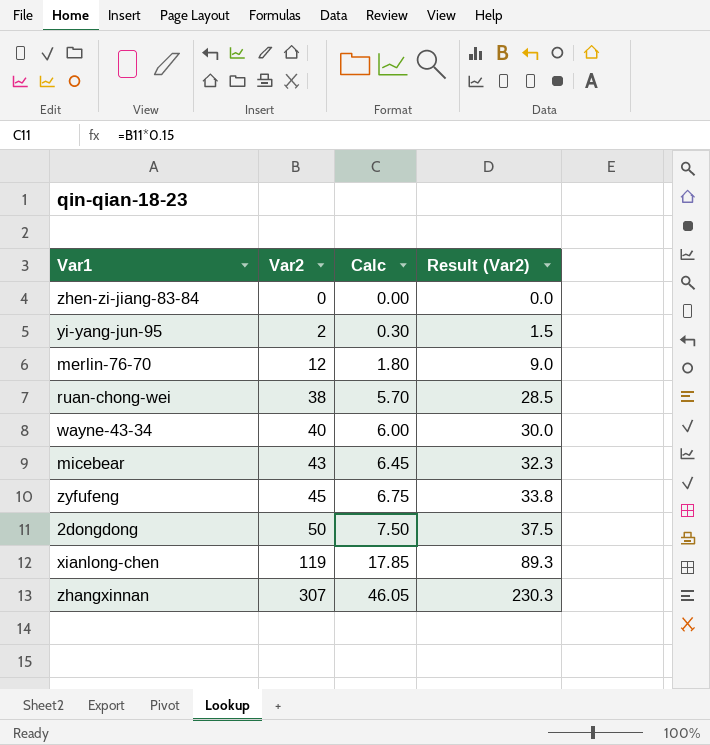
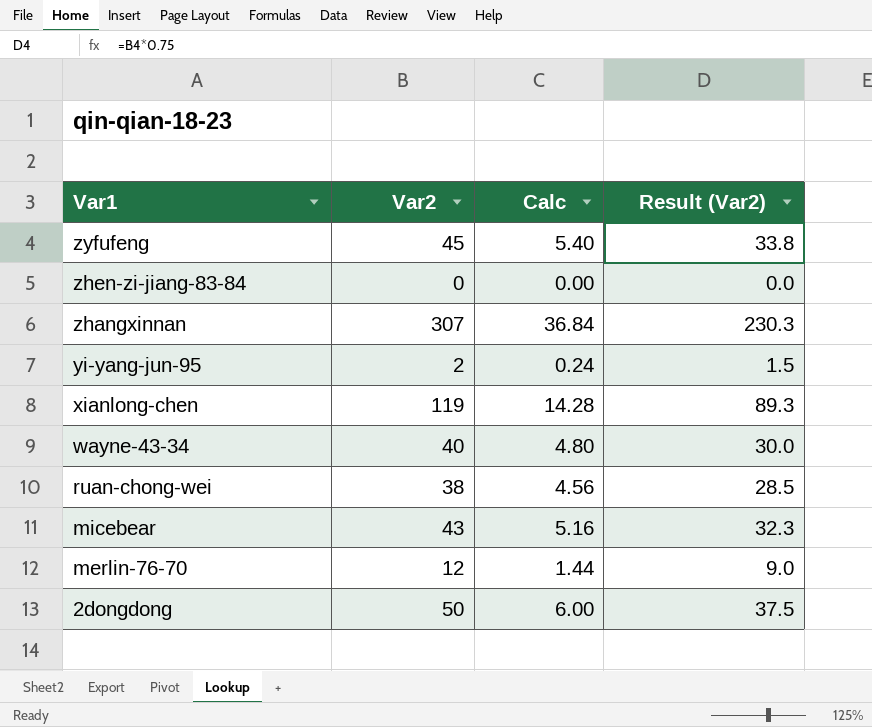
row order: Var2 ascending -> Var1 descending
column Calc | formula: [Var2] * 0.15 -> [Var2] * 0.12

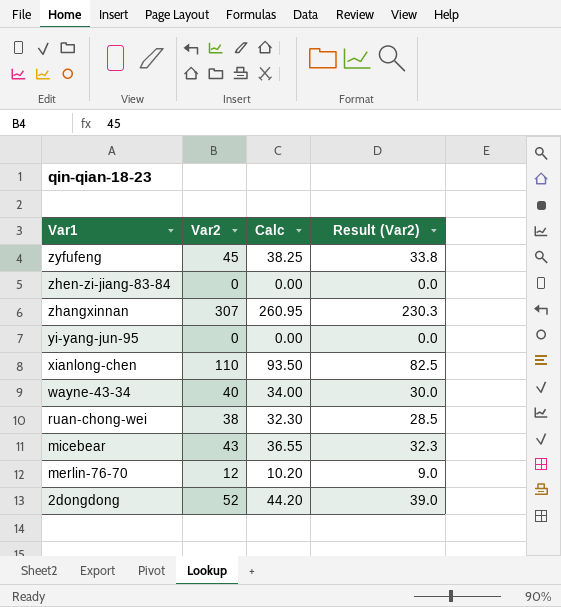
column Calc | formula: [Var2] * 0.12 -> [Var2] * 0.85
yi-yang-jun-95 | Var2: 2 -> 0
yi-yang-jun-95 | Result (Var2): 1.5 -> 0.0
xianlong-chen | Var2: 119 -> 110
xianlong-chen | Result (Var2): 89.3 -> 82.5
2dongdong | Var2: 50 -> 52
2dongdong | Result (Var2): 37.5 -> 39.0

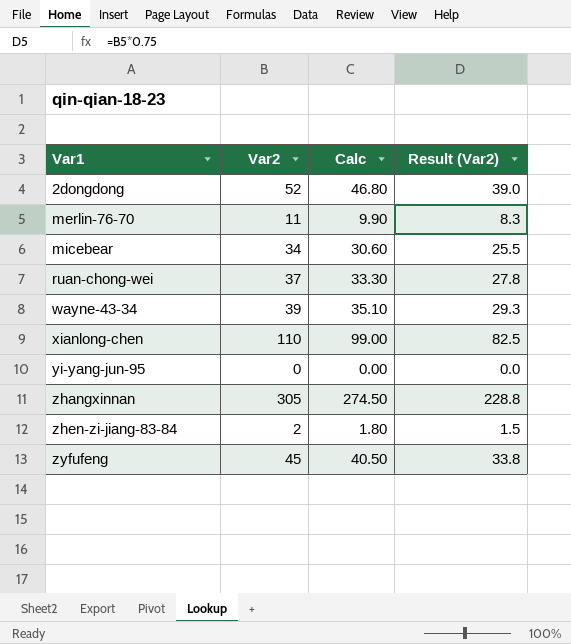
row order: Var1 descending -> Var1 ascending
column Calc | formula: [Var2] * 0.85 -> [Var2] * 0.9
merlin-76-70 | Var2: 12 -> 11
merlin-76-70 | Result (Var2): 9.0 -> 8.3
micebear | Var2: 43 -> 34
micebear | Result (Var2): 32.3 -> 25.5
ruan-chong-wei | Var2: 38 -> 37
ruan-chong-wei | Result (Var2): 28.5 -> 27.8
wayne-43-34 | Var2: 40 -> 39
wayne-43-34 | Result (Var2): 30.0 -> 29.3
zhangxinnan | Var2: 307 -> 305
zhangxinnan | Result (Var2): 230.3 -> 228.8
zhen-zi-jiang-83-84 | Var2: 0 -> 2
zhen-zi-jiang-83-84 | Result (Var2): 0.0 -> 1.5

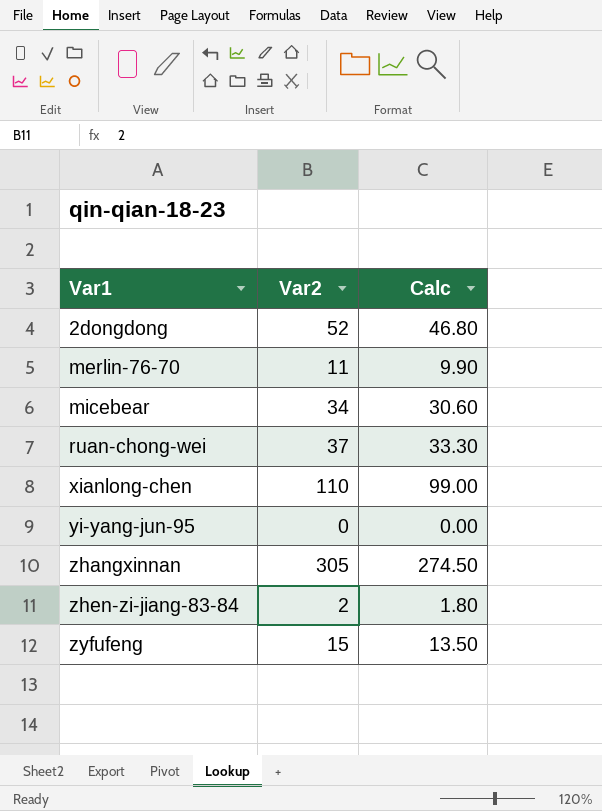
column Result (Var2) | formula: [Var2] * 0.75 -> none
row wayne-43-34: 39 | 35.10 | 29.3 -> none
zyfufeng | Var2: 45 -> 15
zyfufeng | Calc: 40.50 -> 13.50

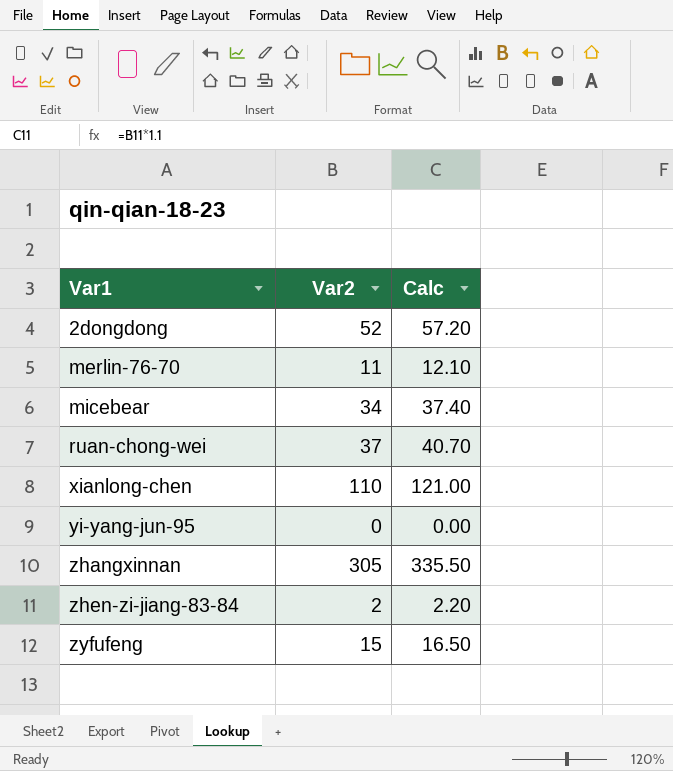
column Calc | formula: [Var2] * 0.9 -> [Var2] * 1.1

